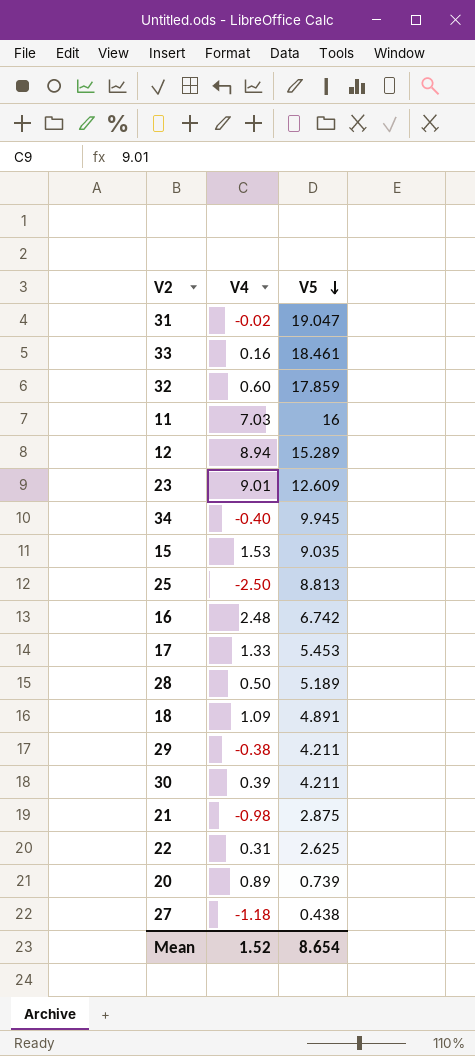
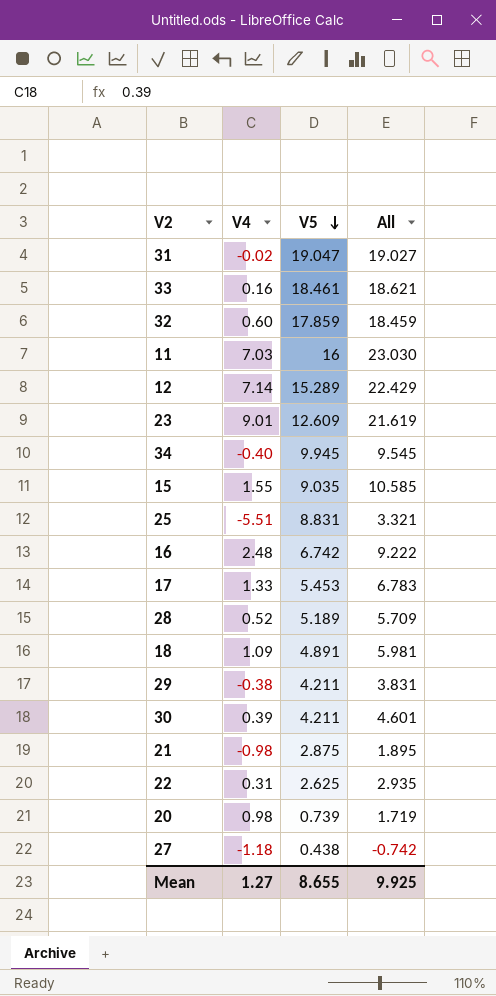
column All | formula: none -> [V4] + [V5]
12 | V4: 8.94 -> 7.14
15 | V4: 1.53 -> 1.55
25 | V4: -2.50 -> -5.51
25 | V5: 8.813 -> 8.831
28 | V4: 0.50 -> 0.52
20 | V4: 0.89 -> 0.98
Mean | V4: 1.52 -> 1.27
Mean | V5: 8.654 -> 8.655

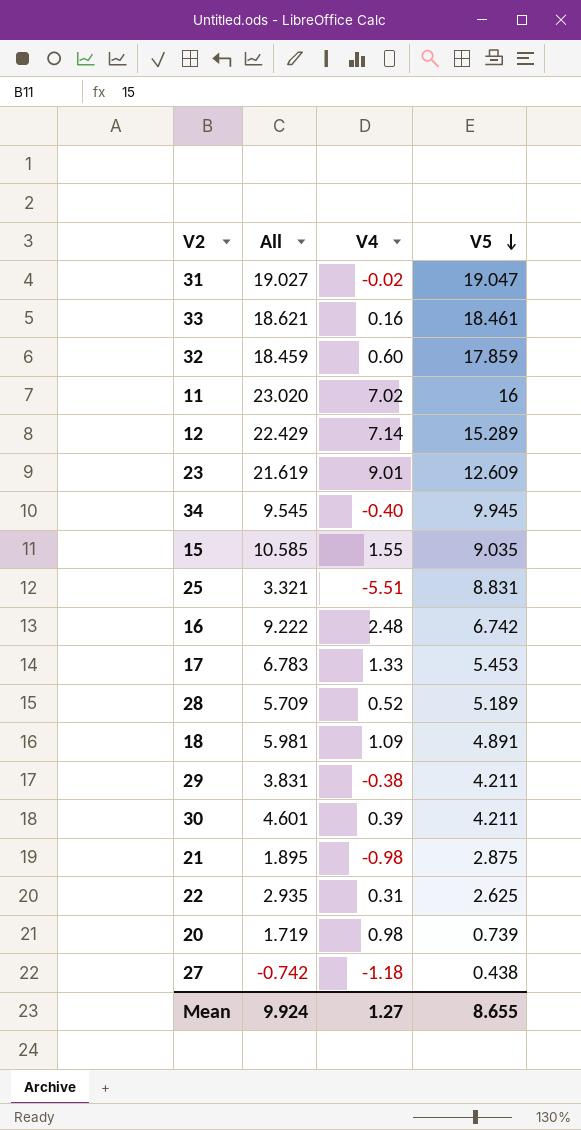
column All | position: 4 -> 2
11 | All: 23.030 -> 23.020
11 | V4: 7.03 -> 7.02
Mean | All: 9.925 -> 9.924

